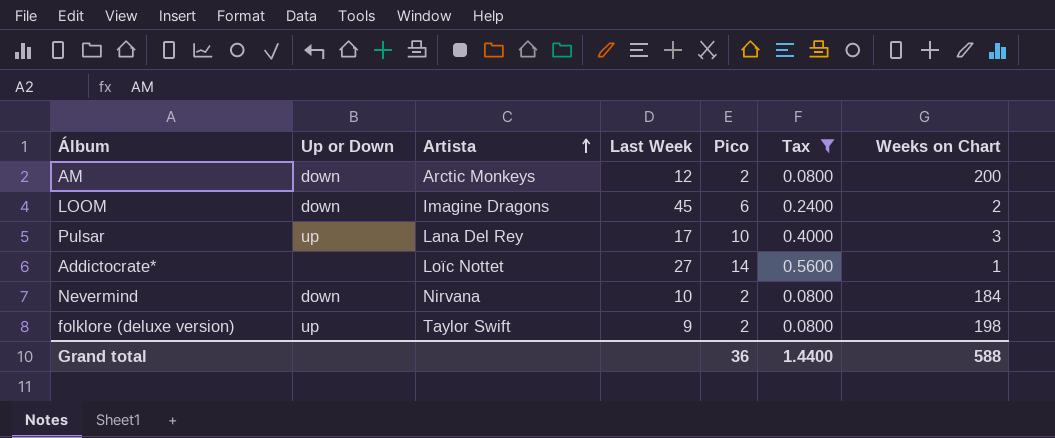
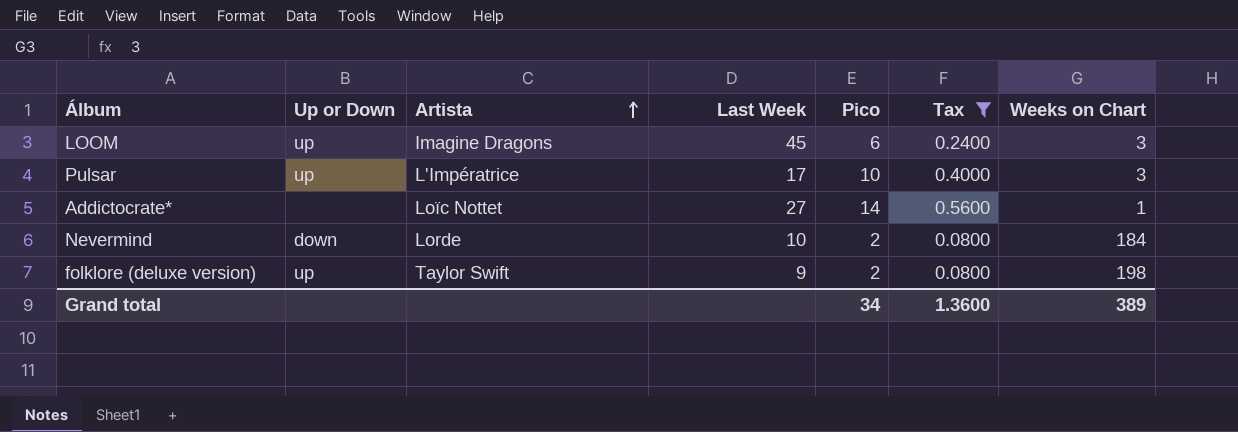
row AM: down | Arctic Monkeys | 12 | 2 | 0.0800 | 200 -> none
LOOM | Up or Down: down -> up
LOOM | Weeks on Chart: 2 -> 3
Pulsar | Artista: Lana Del Rey -> L'Impératrice
Nevermind | Artista: Nirvana -> Lorde
Grand total | Pico: 36 -> 34
Grand total | Tax: 1.4400 -> 1.3600
Grand total | Weeks on Chart: 588 -> 389

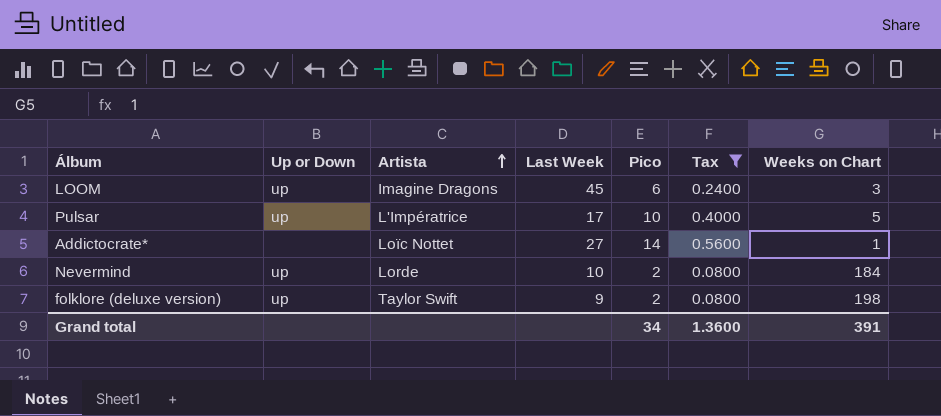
Pulsar | Weeks on Chart: 3 -> 5
Nevermind | Up or Down: down -> up
Grand total | Weeks on Chart: 389 -> 391

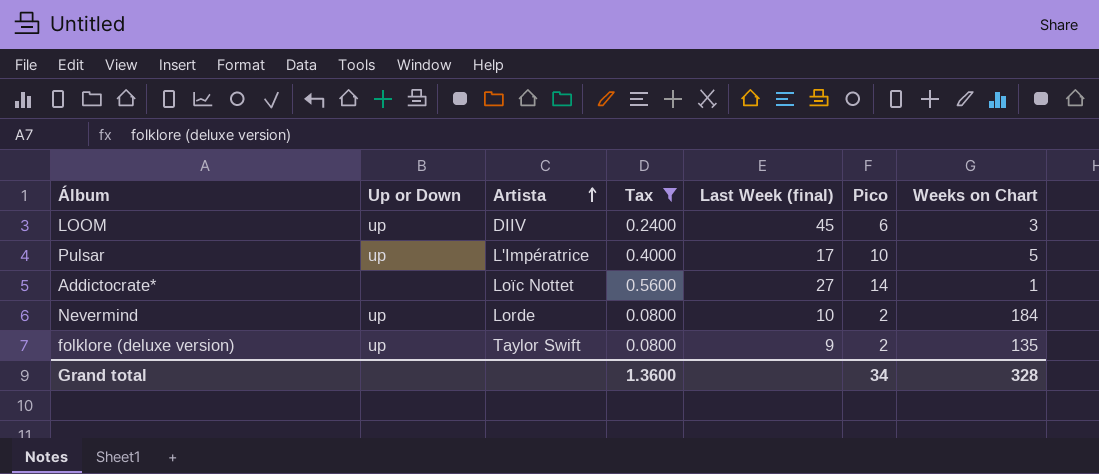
column Tax | position: 6 -> 4
column name: Last Week -> Last Week (final)
LOOM | Artista: Imagine Dragons -> DIIV
folklore (deluxe version) | Weeks on Chart: 198 -> 135
Grand total | Weeks on Chart: 391 -> 328

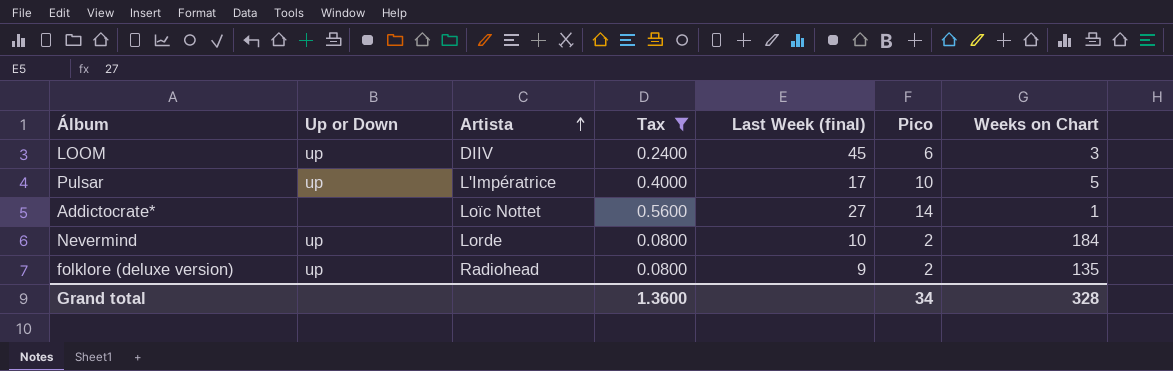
folklore (deluxe version) | Artista: Taylor Swift -> Radiohead

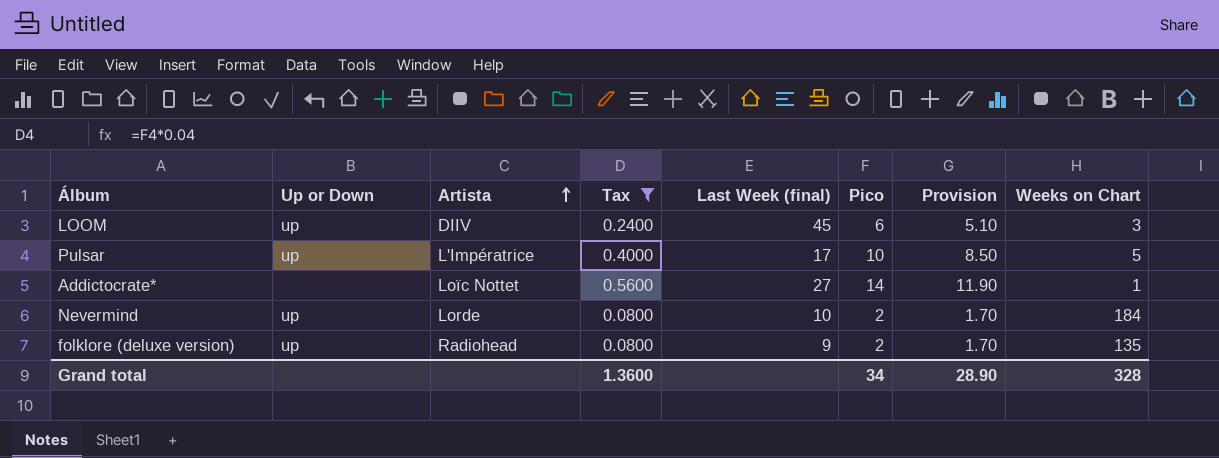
column Provision | formula: none -> [Pico] * 0.85

